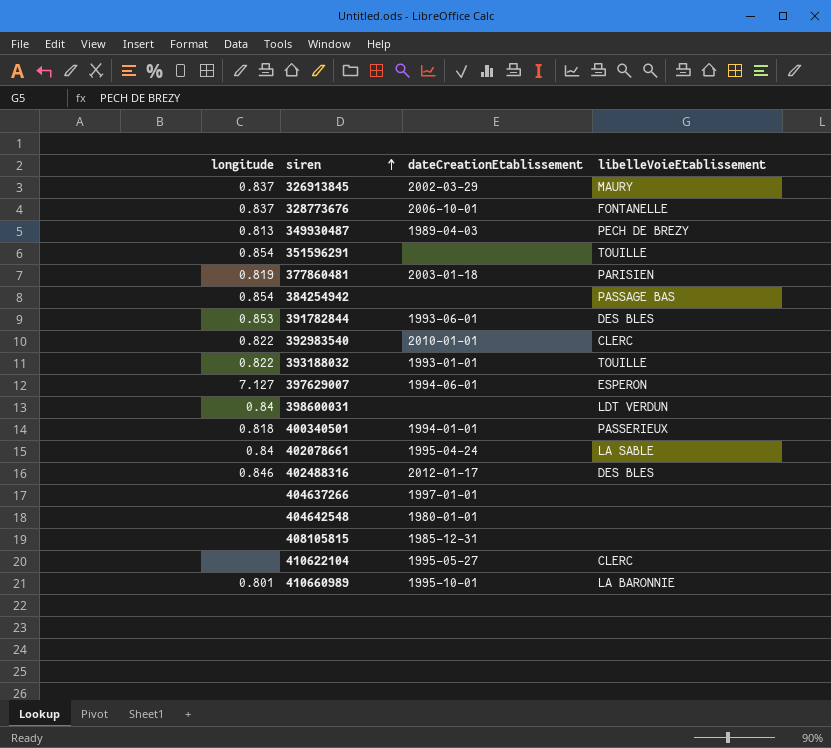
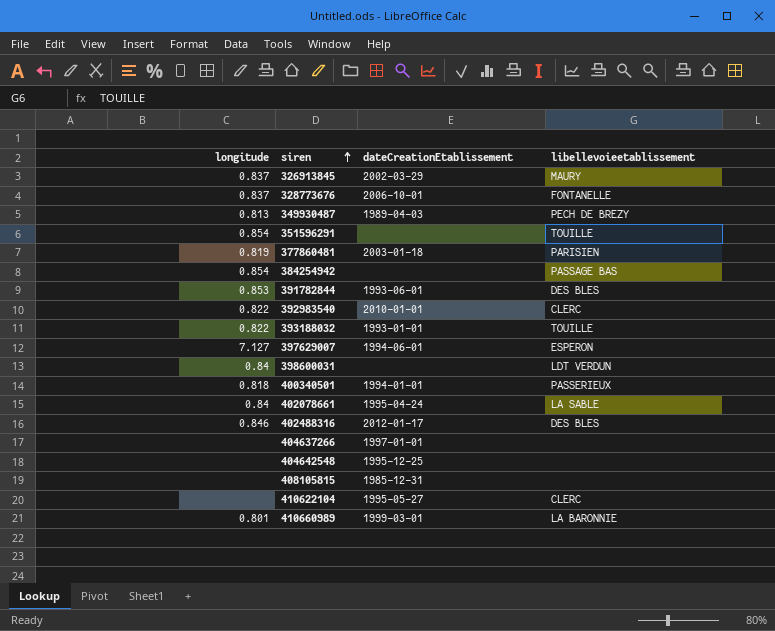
column name: libelleVoieEtablissement -> libellevoieetablissement
404642548 | dateCreationEtablissement: 1980-01-01 -> 1995-12-25
410660989 | dateCreationEtablissement: 1995-10-01 -> 1999-03-01

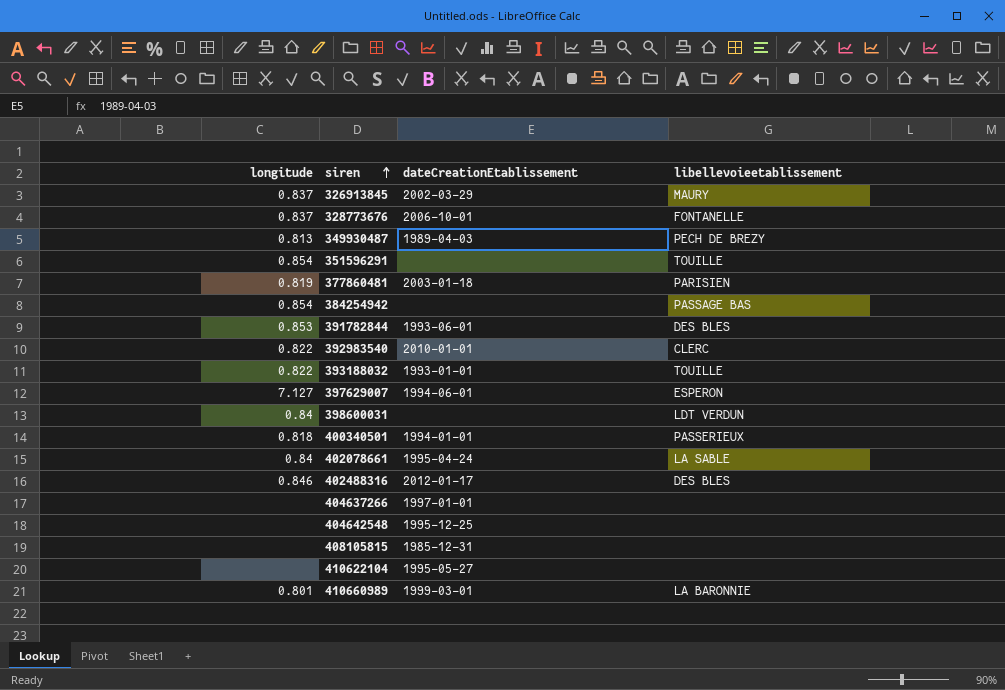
410622104 | libellevoieetablissement: CLERC -> none

